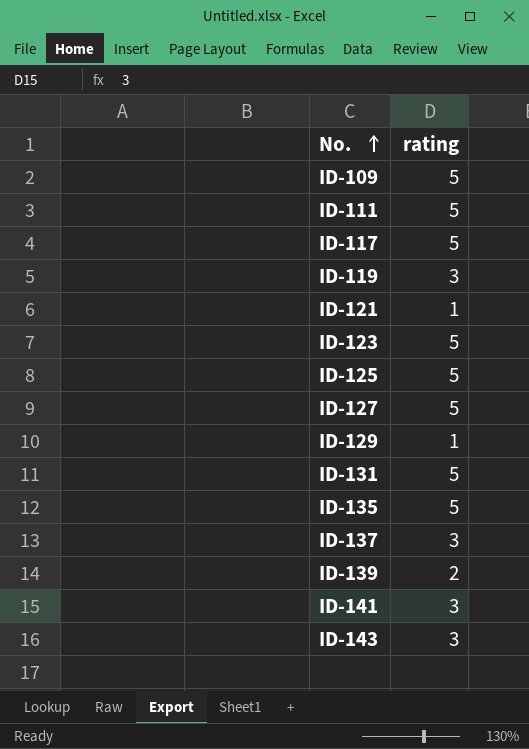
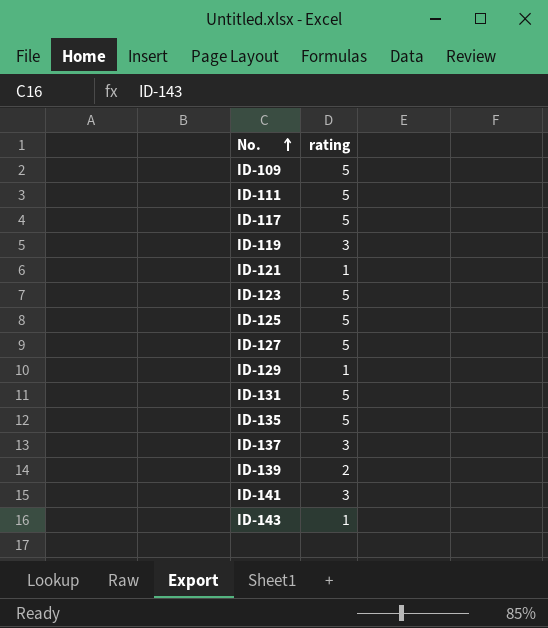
ID-143 | rating: 3 -> 1

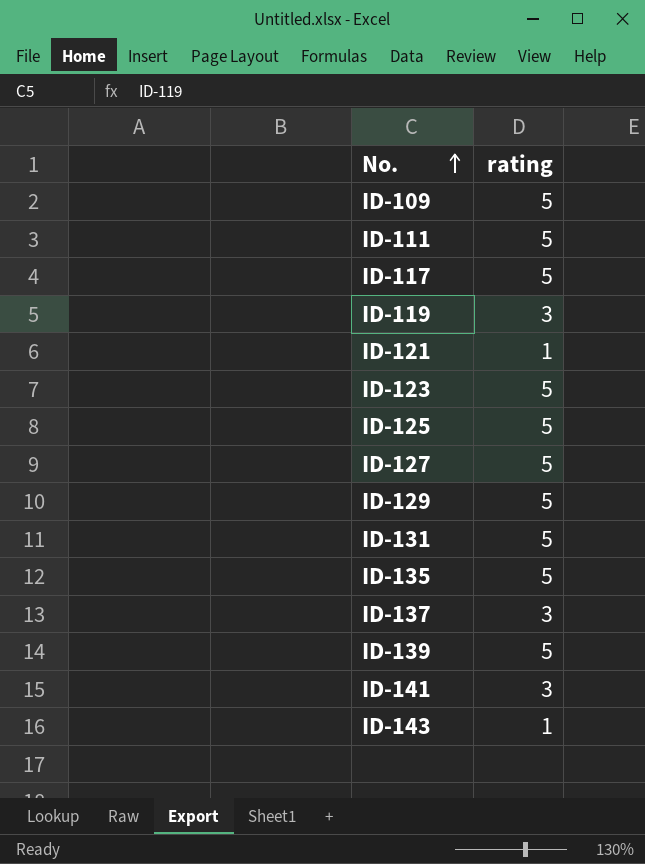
ID-129 | rating: 1 -> 5
ID-139 | rating: 2 -> 5

